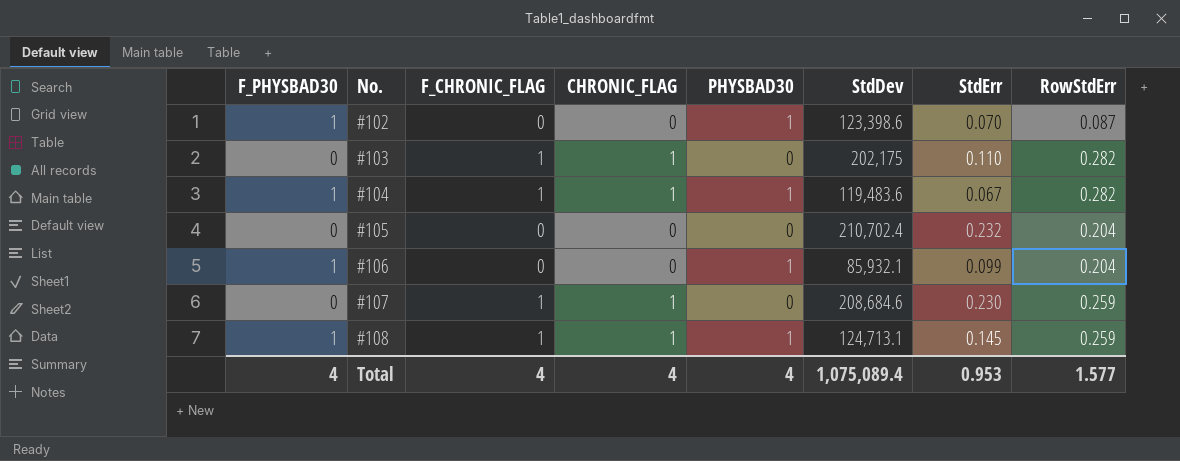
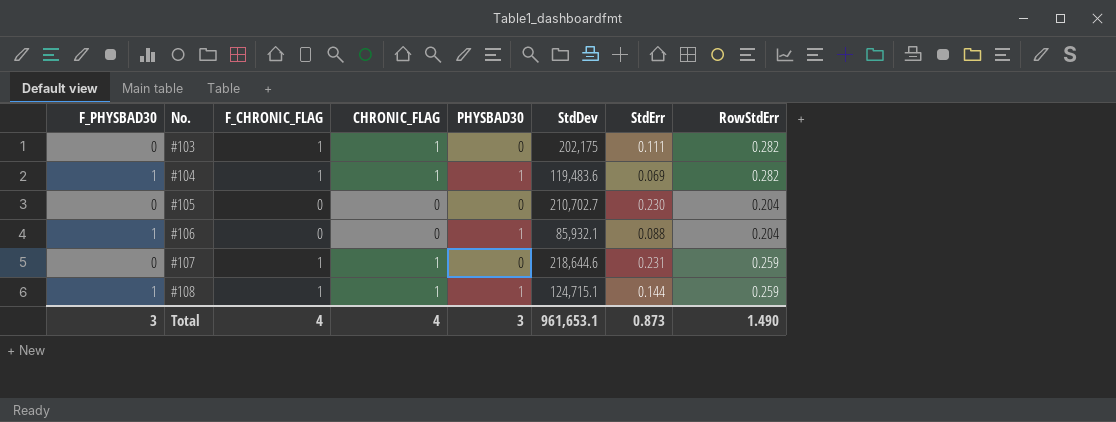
row #102: 1 | 0 | 0 | 1 | 123,398.6 | 0.070 | 0.087 -> none
#103 | StdErr: 0.110 -> 0.111
#104 | StdErr: 0.067 -> 0.069
#105 | StdDev: 210,702.4 -> 210,702.7
#105 | StdErr: 0.232 -> 0.230
#106 | StdErr: 0.099 -> 0.088
#107 | StdDev: 208,684.6 -> 218,644.6
#107 | StdErr: 0.230 -> 0.231
#108 | StdDev: 124,713.1 -> 124,715.1
#108 | StdErr: 0.145 -> 0.144
Total | F_PHYSBAD30: 4 -> 3
Total | PHYSBAD30: 4 -> 3
Total | StdDev: 1,075,089.4 -> 961,653.1
Total | StdErr: 0.953 -> 0.873
Total | RowStdErr: 1.577 -> 1.490

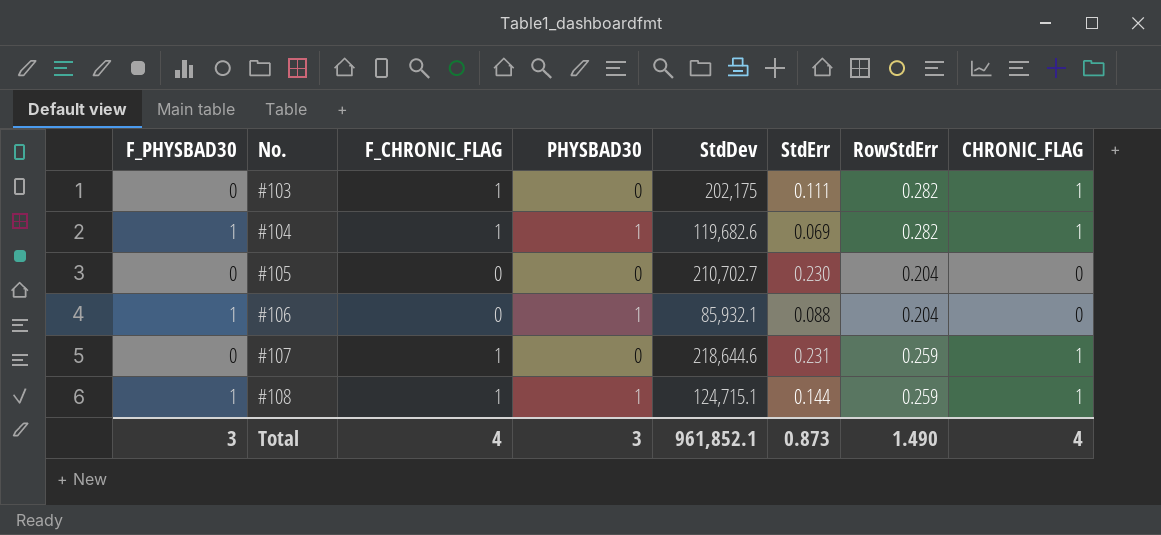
column CHRONIC_FLAG | position: 4 -> 8
#104 | StdDev: 119,483.6 -> 119,682.6
Total | StdDev: 961,653.1 -> 961,852.1

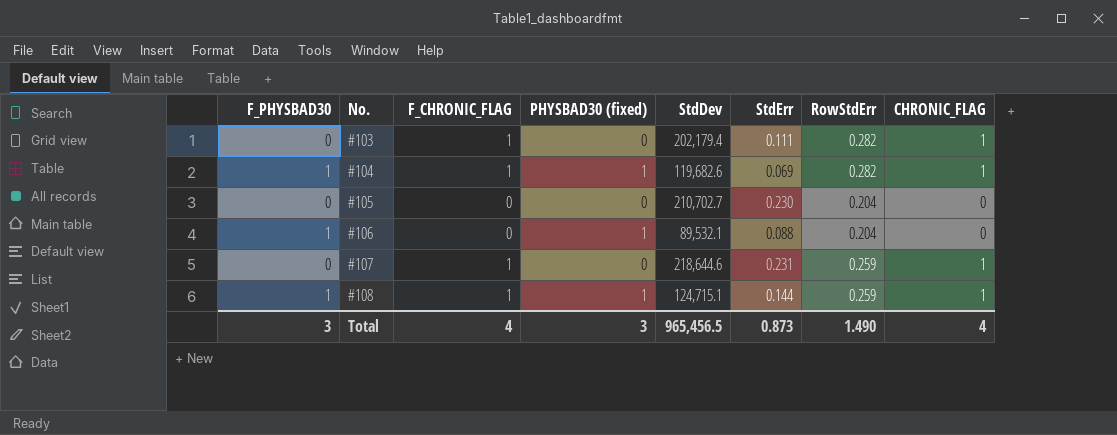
column name: PHYSBAD30 -> PHYSBAD30 (fixed)
#103 | StdDev: 202,175 -> 202,179.4
#106 | StdDev: 85,932.1 -> 89,532.1
Total | StdDev: 961,852.1 -> 965,456.5

